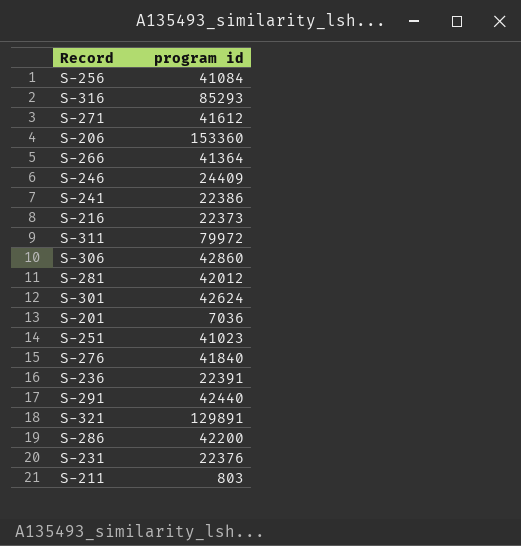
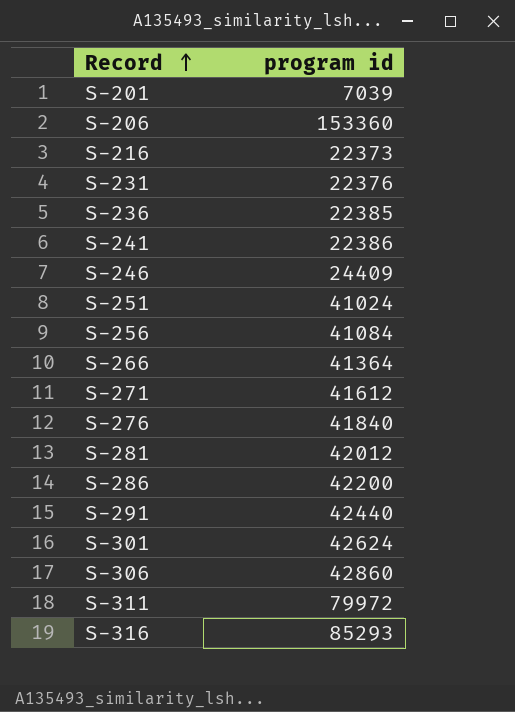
row order: none -> Record ascending
row S-321: 129891 -> none
row S-211: 803 -> none
S-201 | program id: 7036 -> 7039
S-236 | program id: 22391 -> 22385
S-251 | program id: 41023 -> 41024

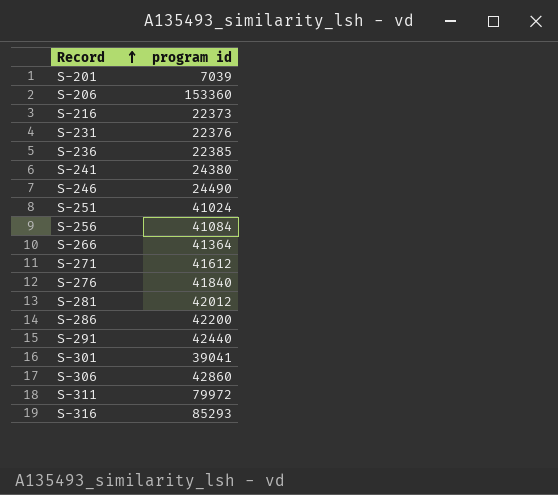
S-241 | program id: 22386 -> 24380
S-246 | program id: 24409 -> 24490
S-301 | program id: 42624 -> 39041

